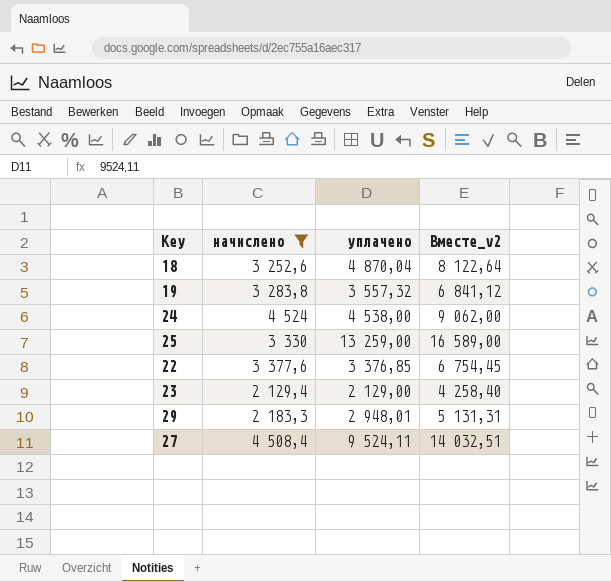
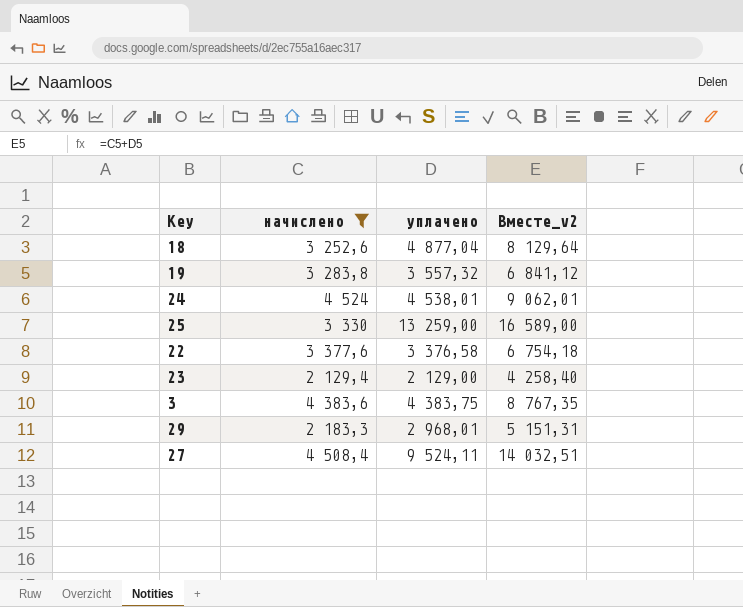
18 | уплачено: 4 870,04 -> 4 877,04
18 | Вместе_v2: 8 122,64 -> 8 129,64
24 | уплачено: 4 538,00 -> 4 538,01
24 | Вместе_v2: 9 062,00 -> 9 062,01
22 | уплачено: 3 376,85 -> 3 376,58
22 | Вместе_v2: 6 754,45 -> 6 754,18
row 3: none -> 4 383,6 | 4 383,75 | 8 767,35
29 | уплачено: 2 948,01 -> 2 968,01
29 | Вместе_v2: 5 131,31 -> 5 151,31

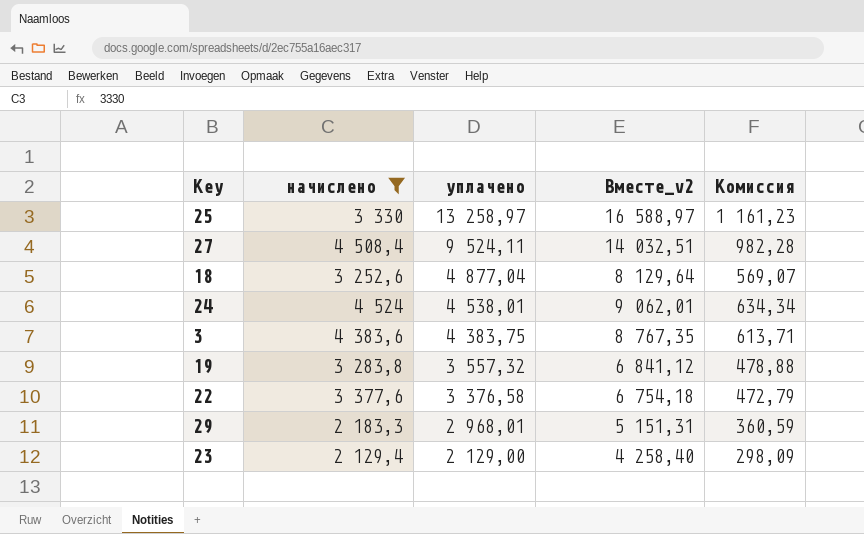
row order: none -> уплачено descending
column Комиссия | formula: none -> [Вместе_v2] * 0,07
25 | уплачено: 13 259,00 -> 13 258,97
25 | Вместе_v2: 16 589,00 -> 16 588,97

